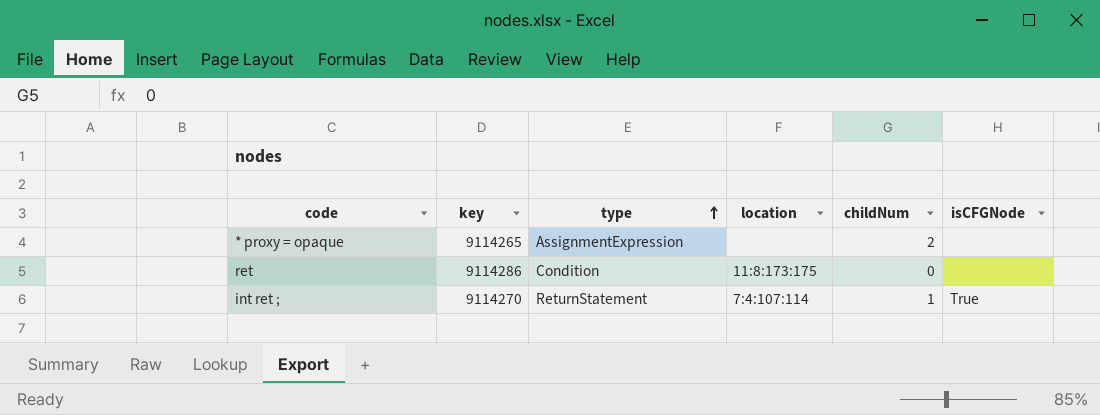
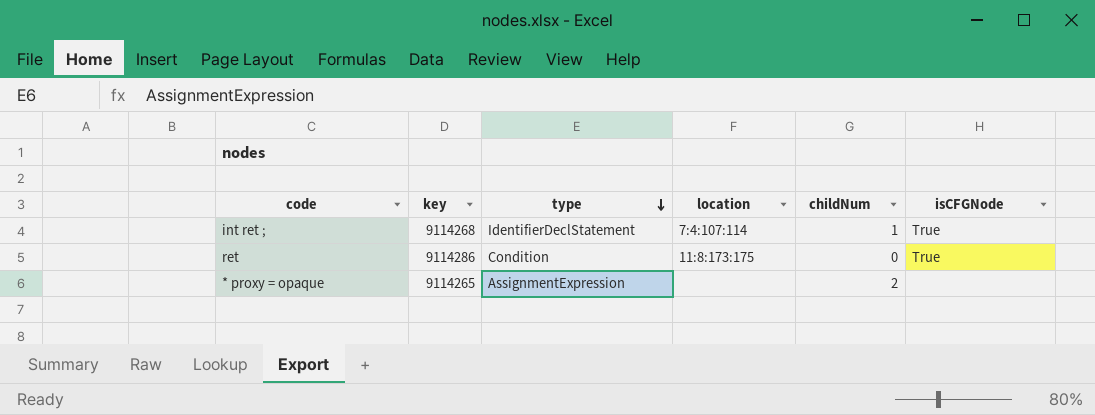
row order: type ascending -> type descending
int ret ; | key: 9114270 -> 9114268
int ret ; | type: ReturnStatement -> IdentifierDeclStatement
ret | isCFGNode: none -> True

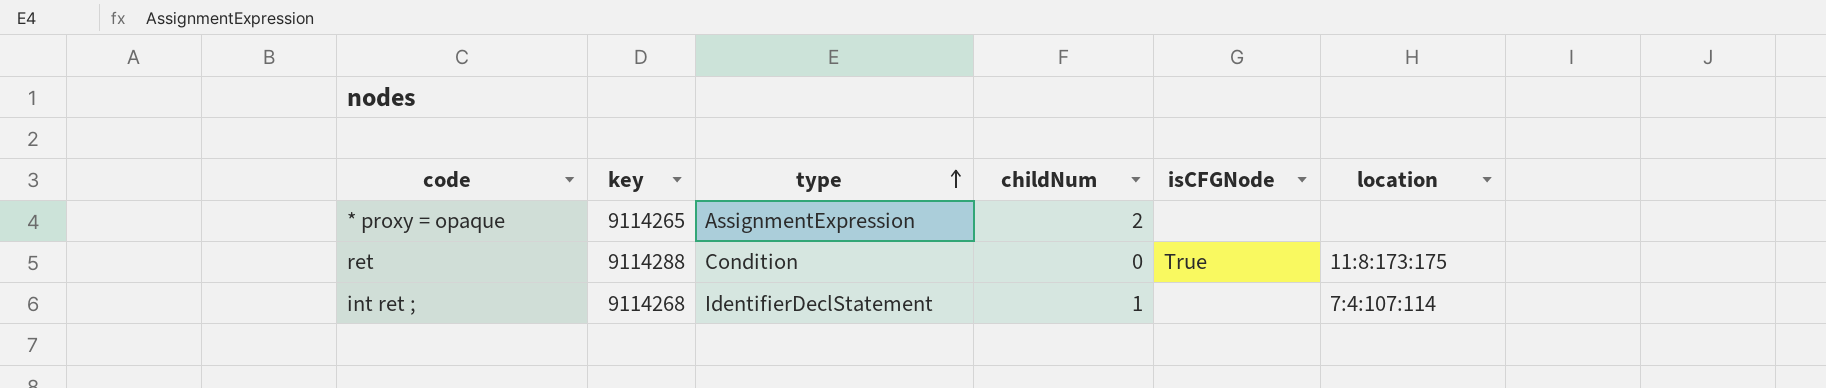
row order: type descending -> type ascending
column location | position: 4 -> 6
ret | key: 9114286 -> 9114288
int ret ; | isCFGNode: True -> none

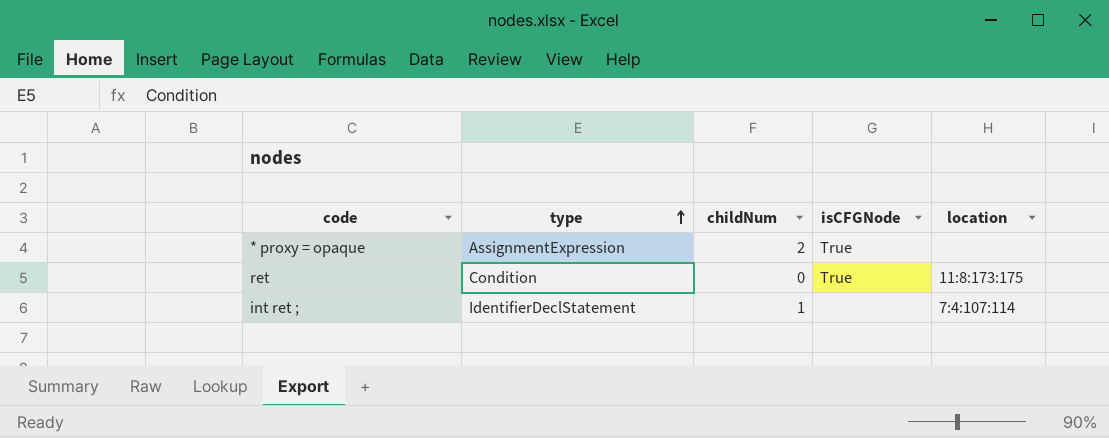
column key | position: 2 -> none
* proxy = opaque | isCFGNode: none -> True

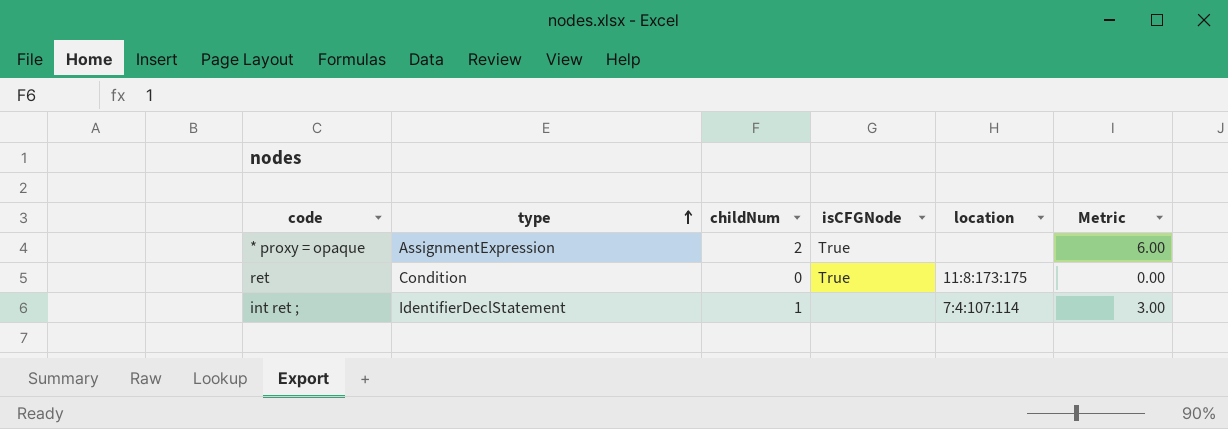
column Metric | formula: none -> [childNum] * 3

